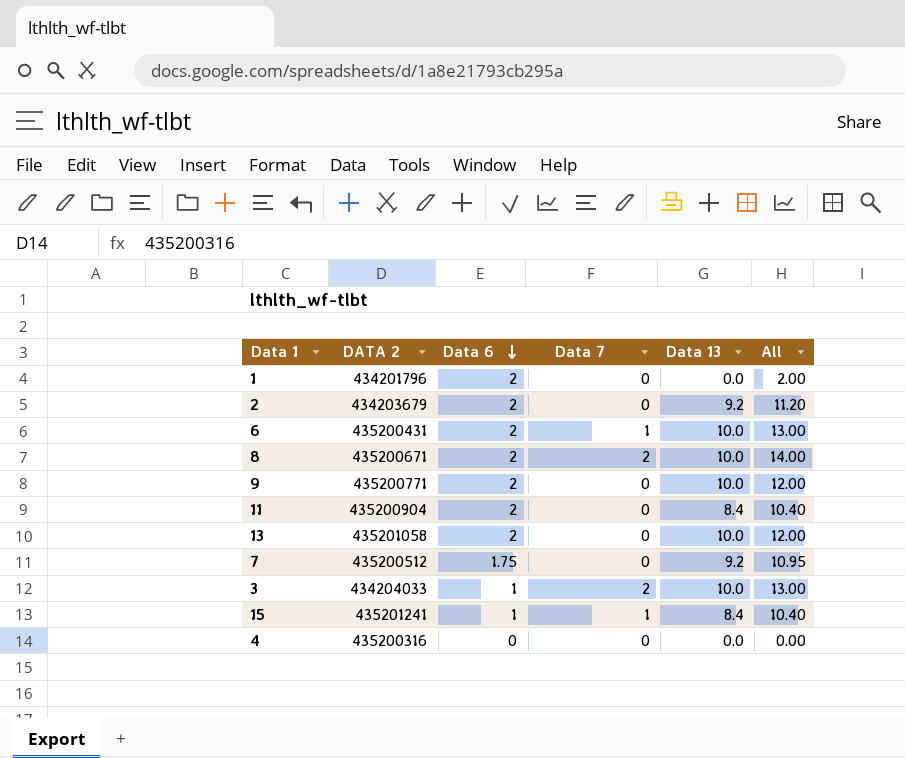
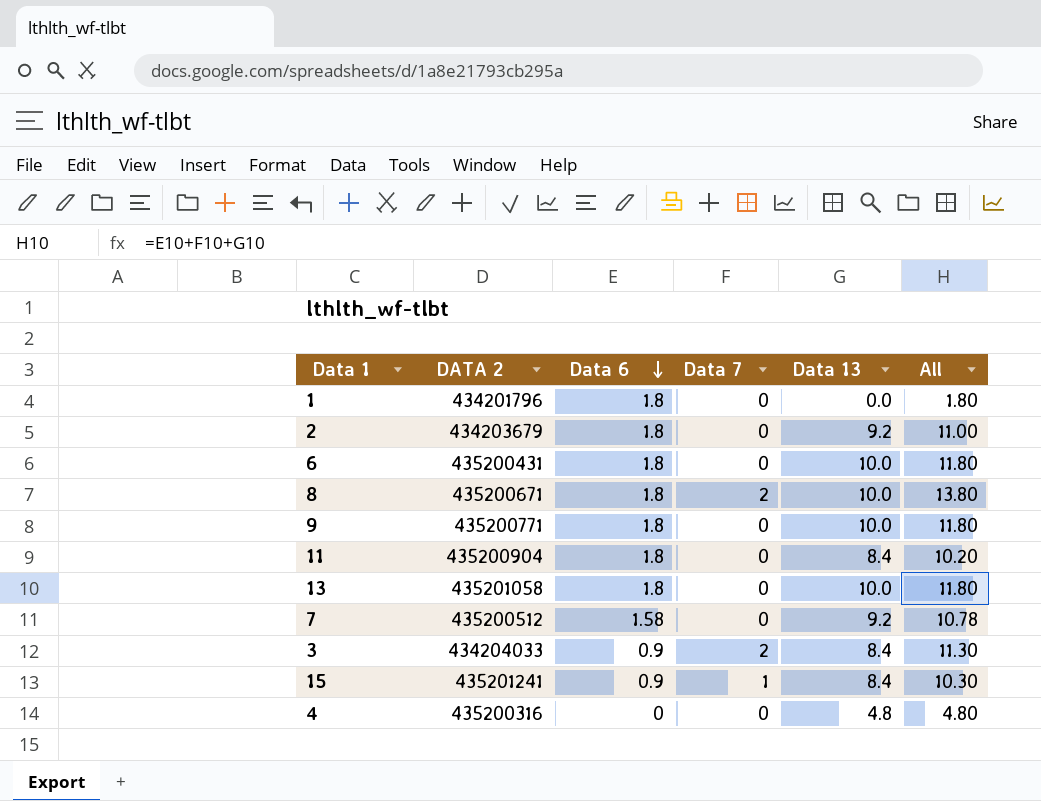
1 | Data 6: 2 -> 1.8
1 | All: 2.00 -> 1.80
2 | Data 6: 2 -> 1.8
2 | All: 11.20 -> 11.00
6 | Data 6: 2 -> 1.8
6 | Data 7: 1 -> 0
6 | All: 13.00 -> 11.80
8 | Data 6: 2 -> 1.8
8 | All: 14.00 -> 13.80
9 | Data 6: 2 -> 1.8
9 | All: 12.00 -> 11.80
11 | Data 6: 2 -> 1.8
11 | All: 10.40 -> 10.20
13 | Data 6: 2 -> 1.8
13 | All: 12.00 -> 11.80
7 | Data 6: 1.75 -> 1.58
7 | All: 10.95 -> 10.78
3 | Data 6: 1 -> 0.9
3 | Data 13: 10.0 -> 8.4
3 | All: 13.00 -> 11.30
15 | Data 6: 1 -> 0.9
15 | All: 10.40 -> 10.30
4 | Data 13: 0.0 -> 4.8
4 | All: 0.00 -> 4.80

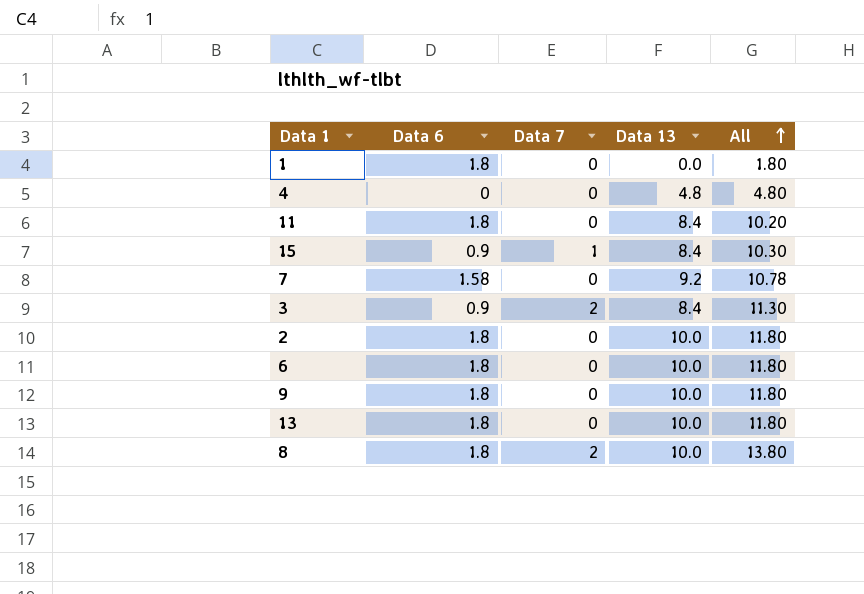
row order: Data 6 descending -> All ascending
column DATA 2 | position: 2 -> none
2 | Data 13: 9.2 -> 10.0
2 | All: 11.00 -> 11.80

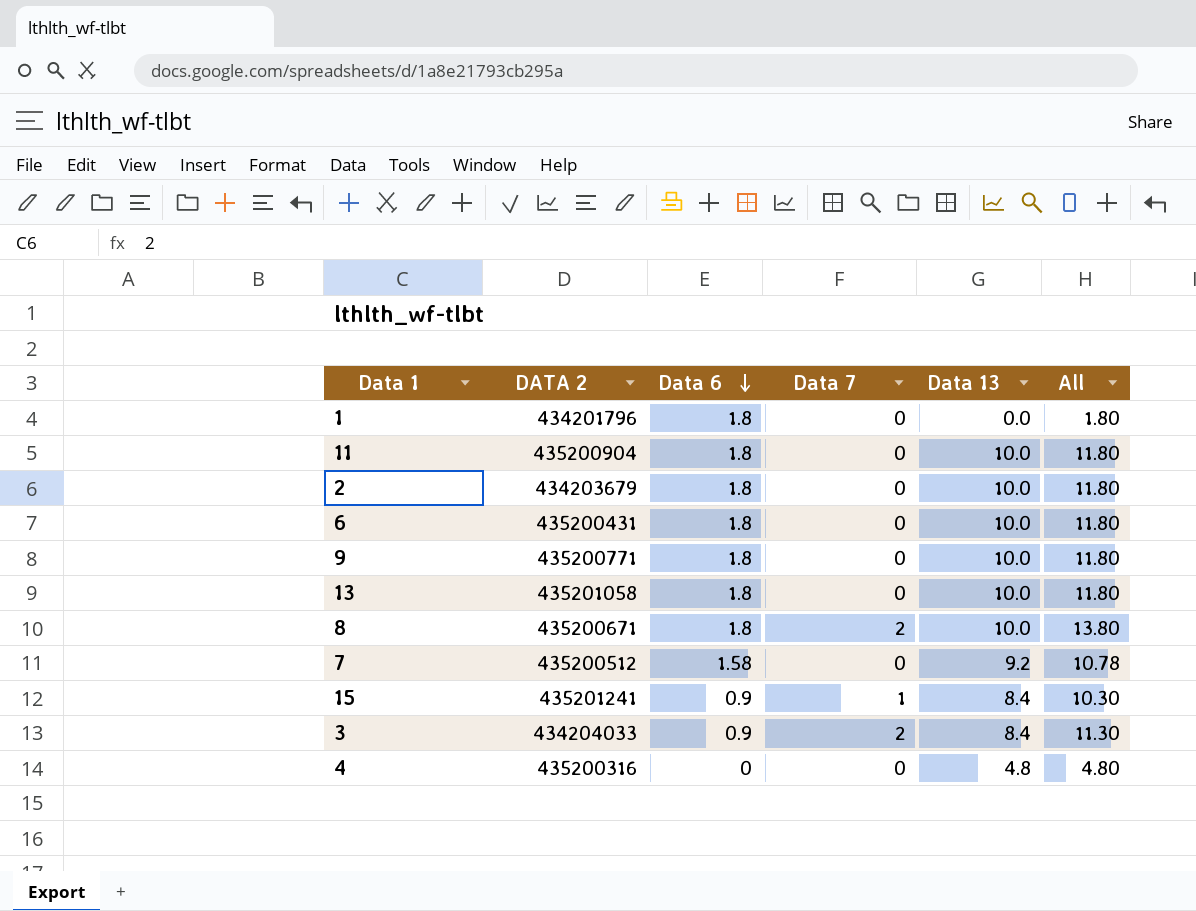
row order: All ascending -> Data 6 descending
column DATA 2 | position: none -> 2
11 | Data 13: 8.4 -> 10.0
11 | All: 10.20 -> 11.80

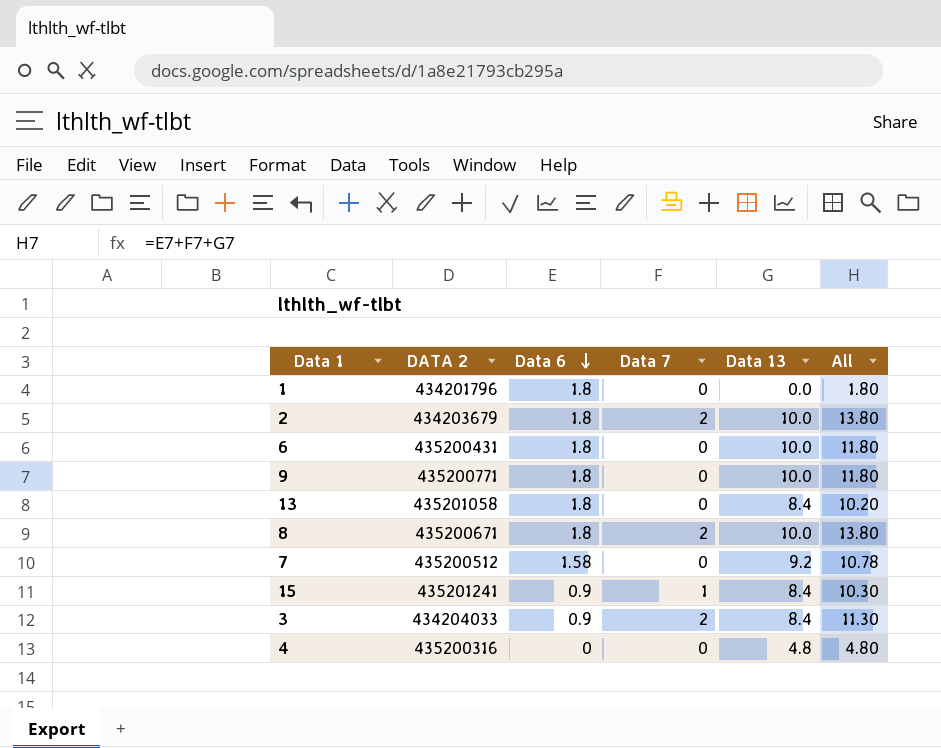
row 11: 435200904 | 1.8 | 0 | 10.0 | 11.80 -> none
2 | Data 7: 0 -> 2
2 | All: 11.80 -> 13.80
13 | Data 13: 10.0 -> 8.4
13 | All: 11.80 -> 10.20

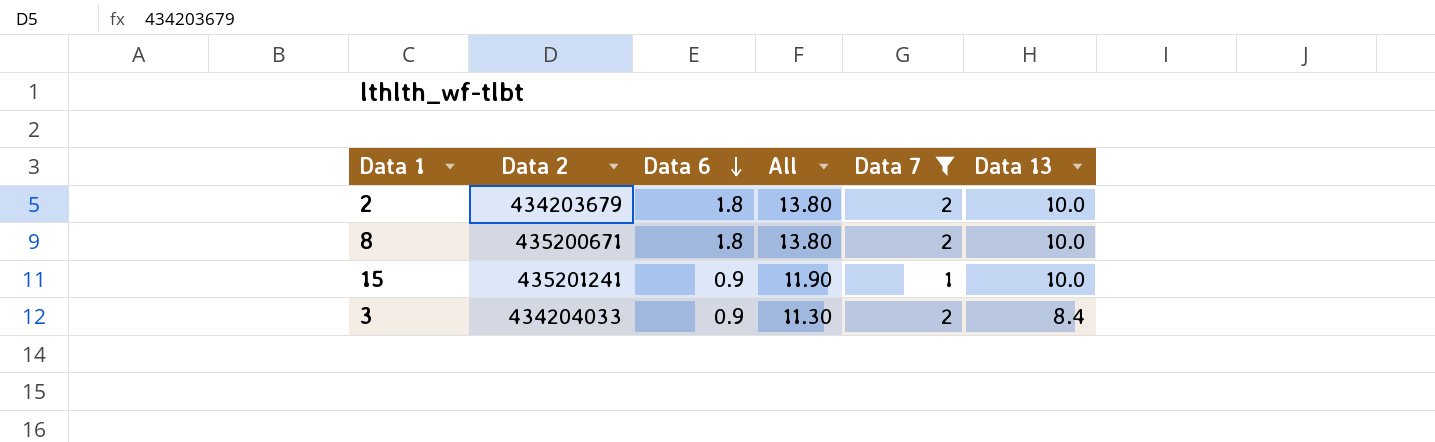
filter: none -> Data 7 != 0
column name: DATA 2 -> Data 2
column All | position: 6 -> 4
15 | All: 10.30 -> 11.90
15 | Data 13: 8.4 -> 10.0

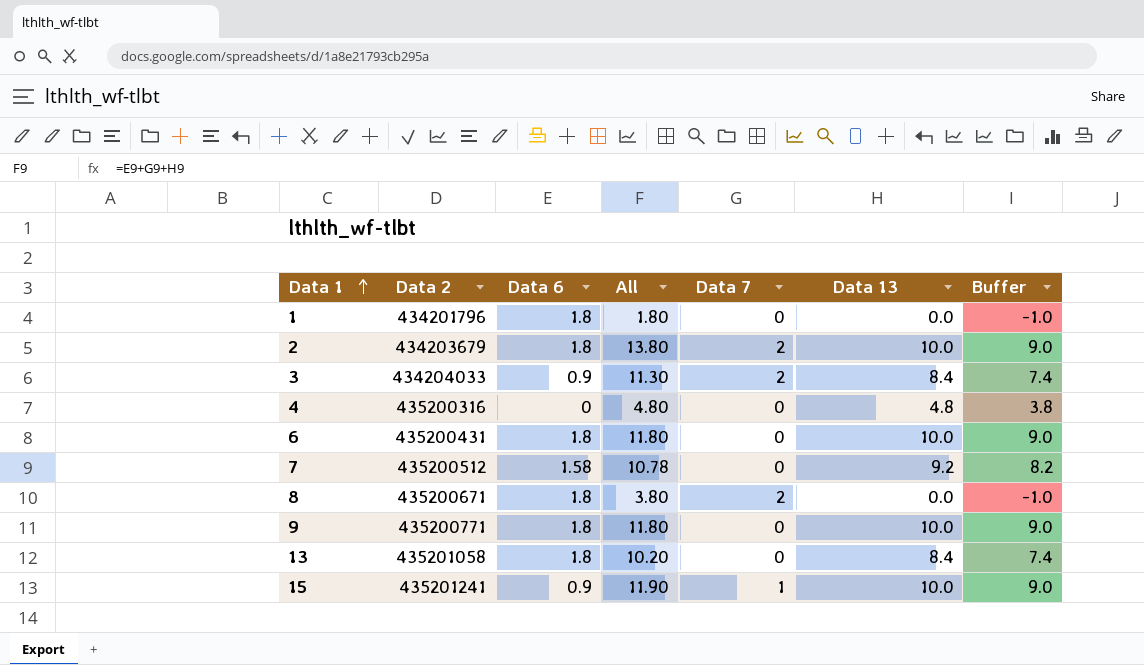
filter: Data 7 != 0 -> none
row order: Data 6 descending -> Data 1 ascending
column Buffer | formula: none -> [Data 13] - 1
8 | All: 13.80 -> 3.80
8 | Data 13: 10.0 -> 0.0

